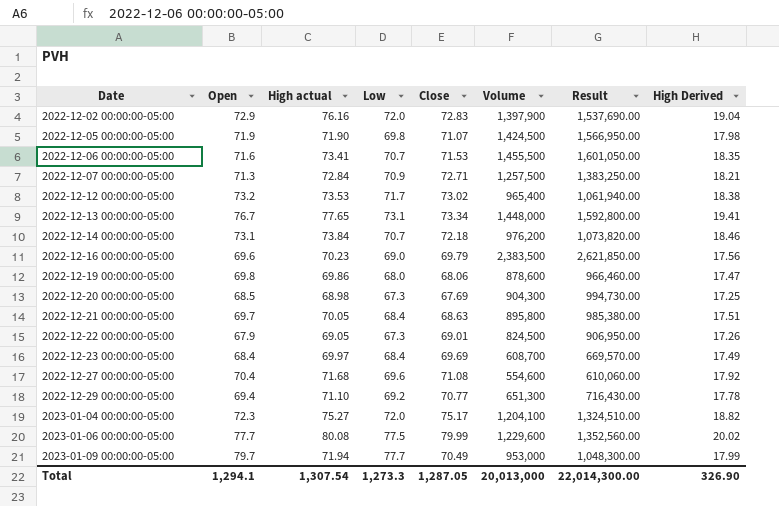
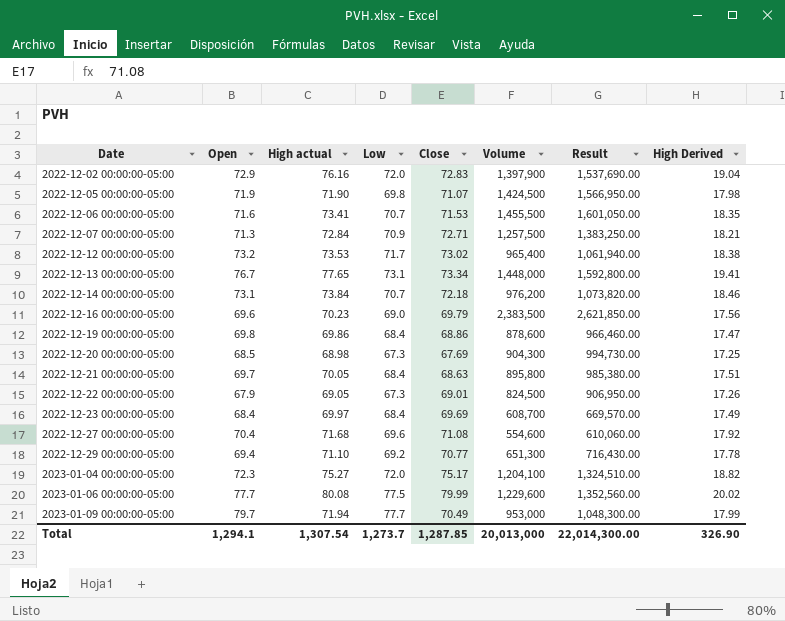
2022-12-19 00:00:00-05:00 | Low: 68.0 -> 68.4
2022-12-19 00:00:00-05:00 | Close: 68.06 -> 68.86
Total | Low: 1,273.3 -> 1,273.7
Total | Close: 1,287.05 -> 1,287.85

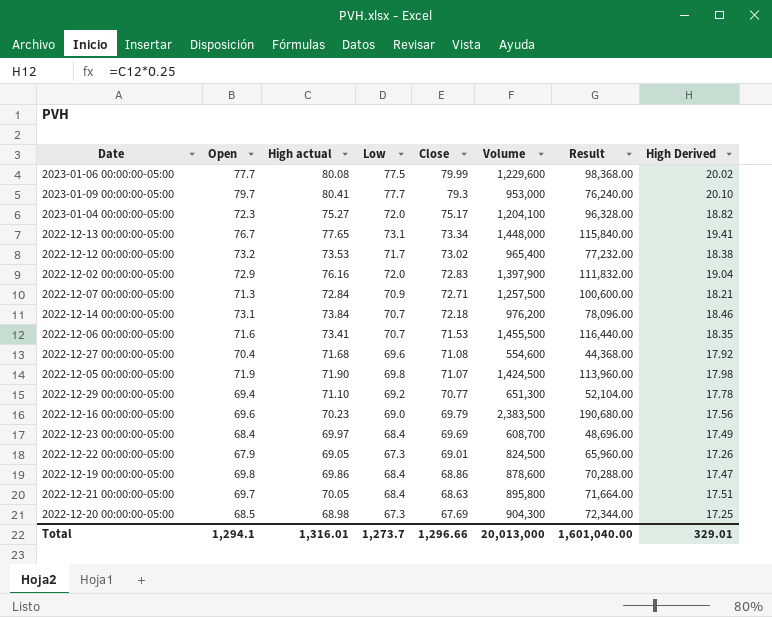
row order: Date ascending -> Close descending
column Result | formula: [Volume] * 1.1 -> [Volume] * 0.08
2023-01-09 00:00:00-05:00 | High actual: 71.94 -> 80.41
2023-01-09 00:00:00-05:00 | Close: 70.49 -> 79.3
2023-01-09 00:00:00-05:00 | High Derived: 17.99 -> 20.10
Total | High actual: 1,307.54 -> 1,316.01
Total | Close: 1,287.85 -> 1,296.66
Total | Result: 22,014,300.00 -> 1,601,040.00
Total | High Derived: 326.90 -> 329.01

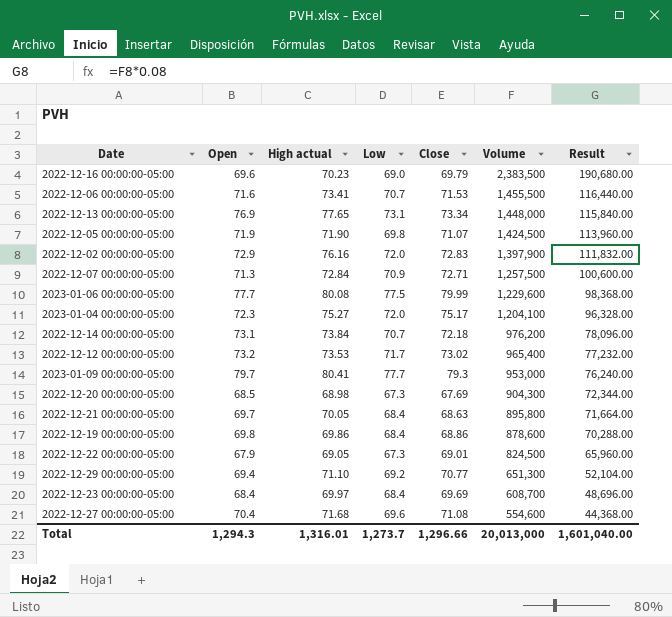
row order: Close descending -> Volume descending
column High Derived | formula: [High actual] * 0.25 -> none
2022-12-13 00:00:00-05:00 | Open: 76.7 -> 76.9
Total | Open: 1,294.1 -> 1,294.3

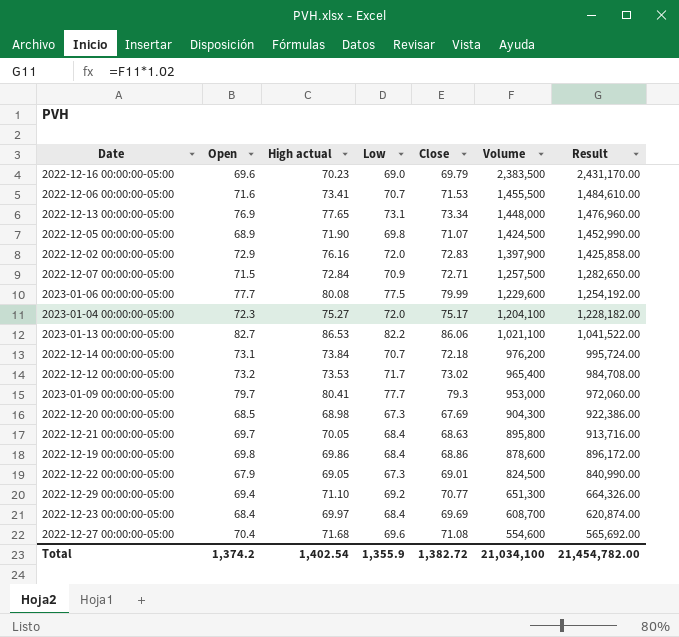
column Result | formula: [Volume] * 0.08 -> [Volume] * 1.02
2022-12-05 00:00:00-05:00 | Open: 71.9 -> 68.9
2022-12-07 00:00:00-05:00 | Open: 71.3 -> 71.5
row 2023-01-13 00:00:00-05:00: none -> 82.7 | 86.53 | 82.2 | 86.06 | 1,021,100 | 1,041,522.00
Total | Open: 1,294.3 -> 1,374.2
Total | High actual: 1,316.01 -> 1,402.54
Total | Low: 1,273.7 -> 1,355.9
Total | Close: 1,296.66 -> 1,382.72
Total | Volume: 20,013,000 -> 21,034,100
Total | Result: 1,601,040.00 -> 21,454,782.00

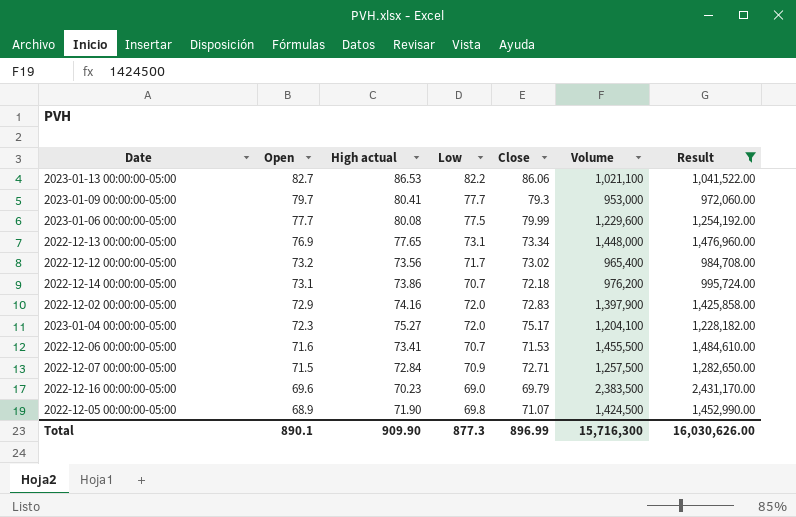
filter: none -> Result >= 972,060.00
row order: Volume descending -> Open descending
2022-12-12 00:00:00-05:00 | High actual: 73.53 -> 73.56
2022-12-14 00:00:00-05:00 | High actual: 73.84 -> 73.86
2022-12-02 00:00:00-05:00 | High actual: 76.16 -> 74.16
Total | Open: 1,374.2 -> 890.1
Total | High actual: 1,402.54 -> 909.90
Total | Low: 1,355.9 -> 877.3
Total | Close: 1,382.72 -> 896.99
Total | Volume: 21,034,100 -> 15,716,300
Total | Result: 21,454,782.00 -> 16,030,626.00

